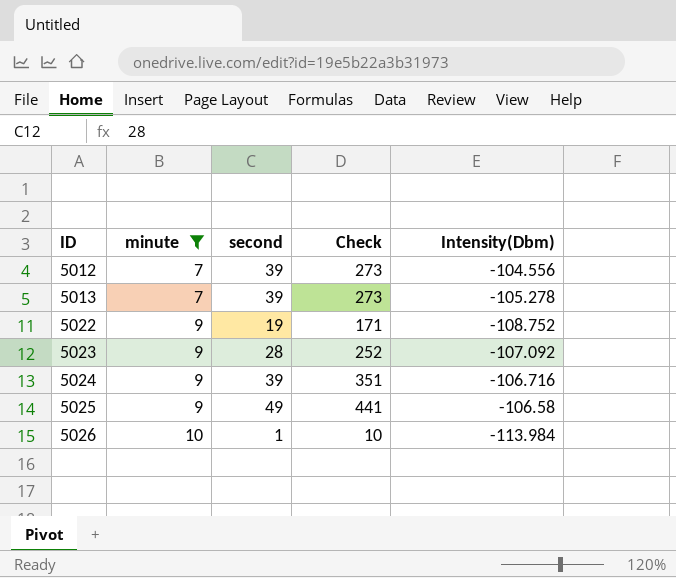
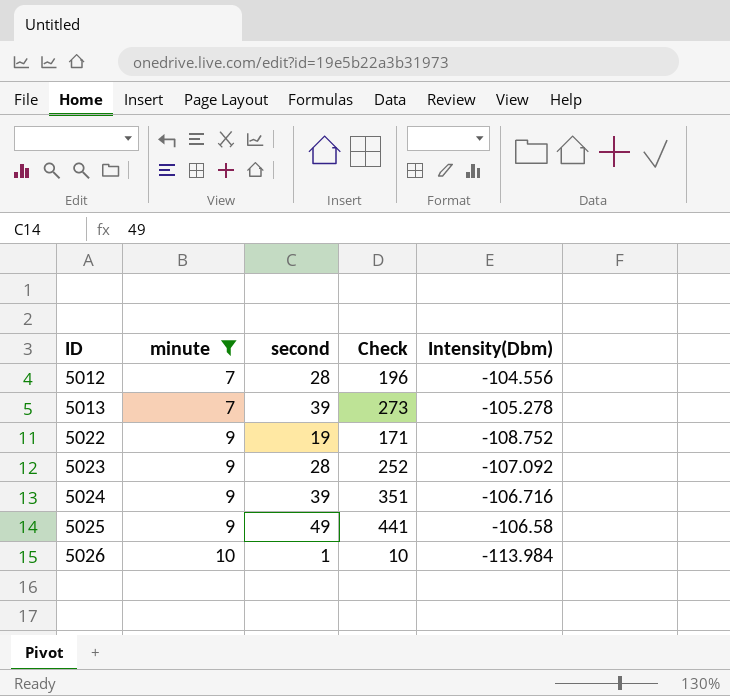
5012 | second: 39 -> 28
5012 | Check: 273 -> 196

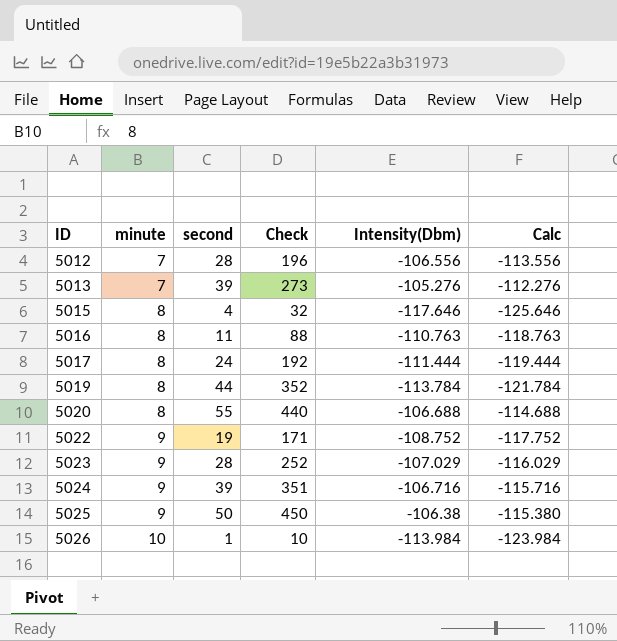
filter: minute != 8 -> none
column Calc | formula: none -> [Intensity(Dbm)] - [minute]
5012 | Intensity(Dbm): -104.556 -> -106.556
5013 | Intensity(Dbm): -105.278 -> -105.276
5023 | Intensity(Dbm): -107.092 -> -107.029
5025 | second: 49 -> 50
5025 | Check: 441 -> 450
5025 | Intensity(Dbm): -106.58 -> -106.38

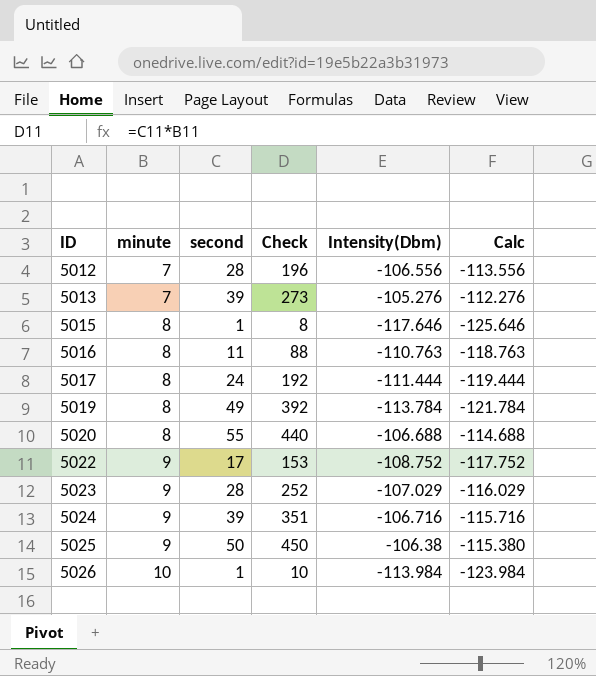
5015 | second: 4 -> 1
5015 | Check: 32 -> 8
5019 | second: 44 -> 49
5019 | Check: 352 -> 392
5022 | second: 19 -> 17
5022 | Check: 171 -> 153

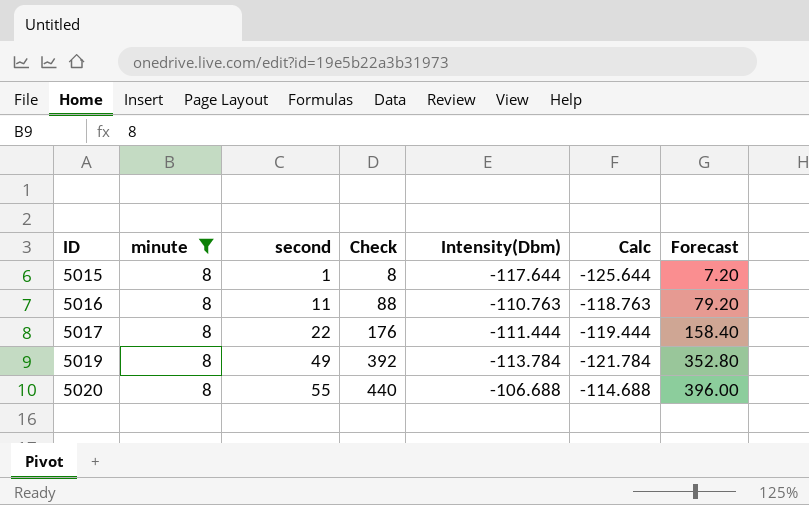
filter: none -> minute = 8
column Forecast | formula: none -> [Check] * 0.9
5015 | Intensity(Dbm): -117.646 -> -117.644
5015 | Calc: -125.646 -> -125.644
5017 | second: 24 -> 22
5017 | Check: 192 -> 176

